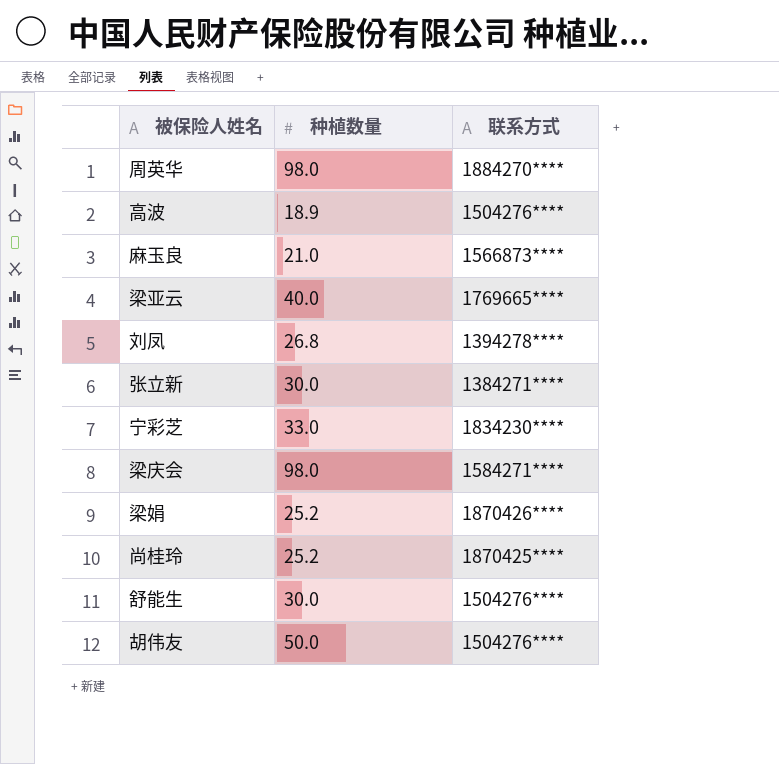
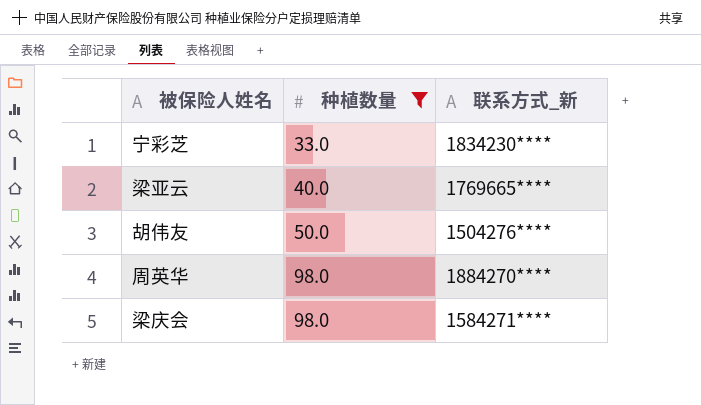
filter: none -> 种植数量 >= 33.0
row order: none -> 种植数量 ascending
column name: 联系方式 -> 联系方式_新

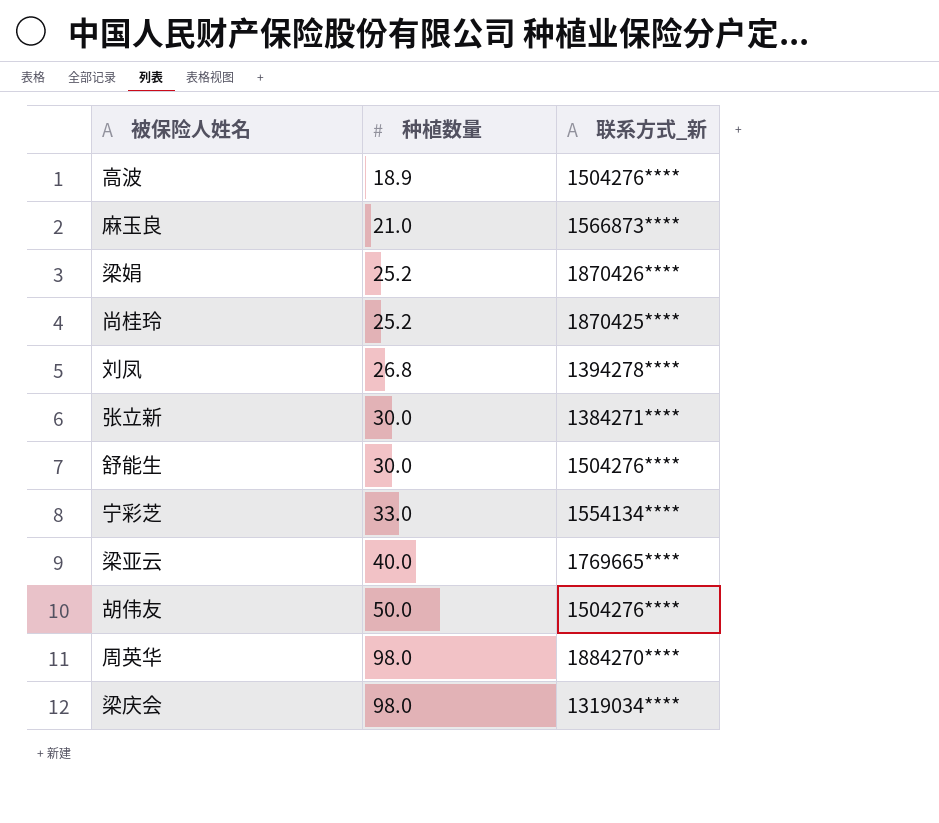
filter: 种植数量 >= 33.0 -> none
宁彩芝 | 联系方式_新: 1834230**** -> 1554134****
梁庆会 | 联系方式_新: 1584271**** -> 1319034****

